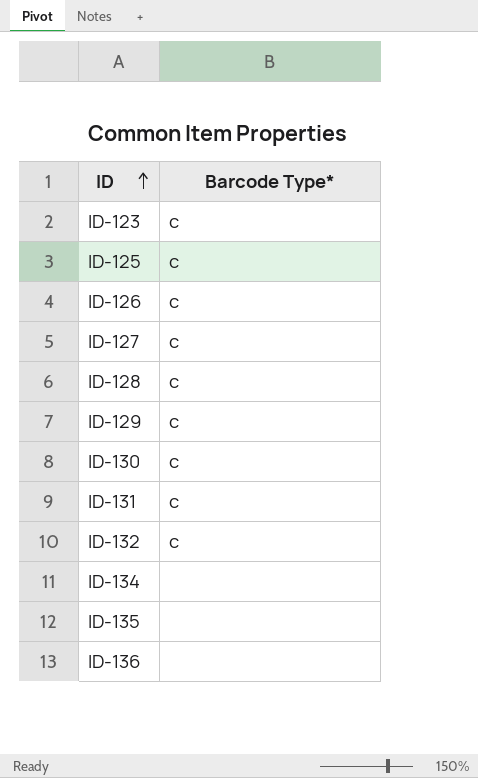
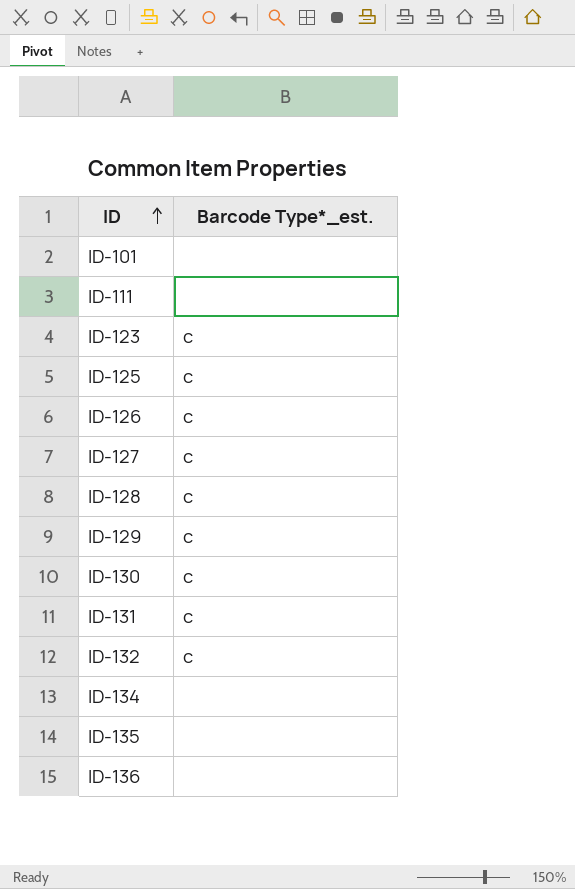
column name: Barcode Type* -> Barcode Type*_est.
row ID-101: none -> none
row ID-111: none -> none

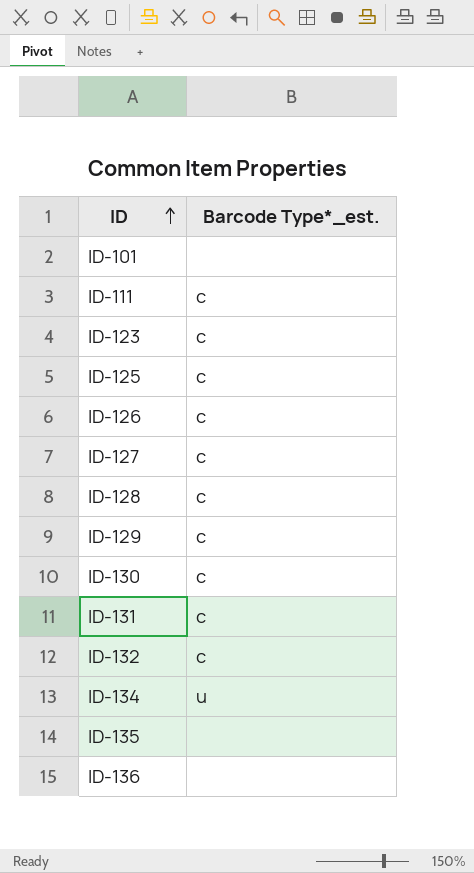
ID-111 | Barcode Type*_est.: none -> c
ID-134 | Barcode Type*_est.: none -> u

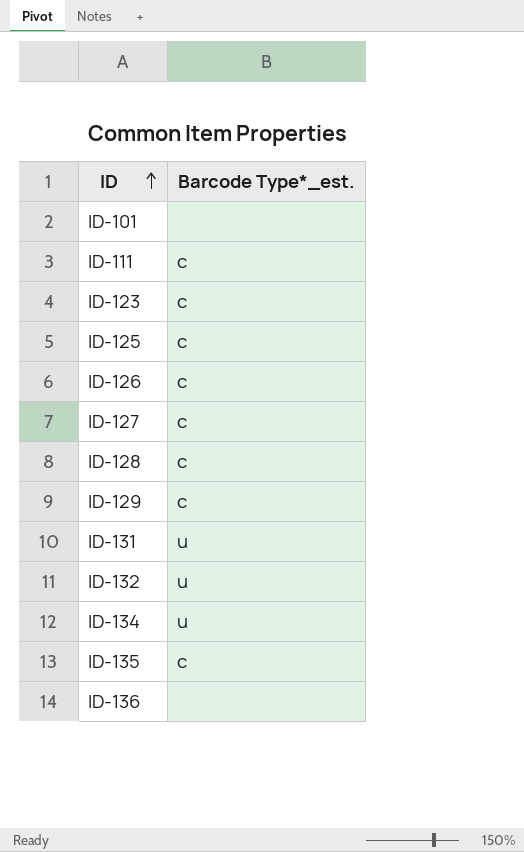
row ID-130: c -> none
ID-131 | Barcode Type*_est.: c -> u
ID-132 | Barcode Type*_est.: c -> u
ID-135 | Barcode Type*_est.: none -> c

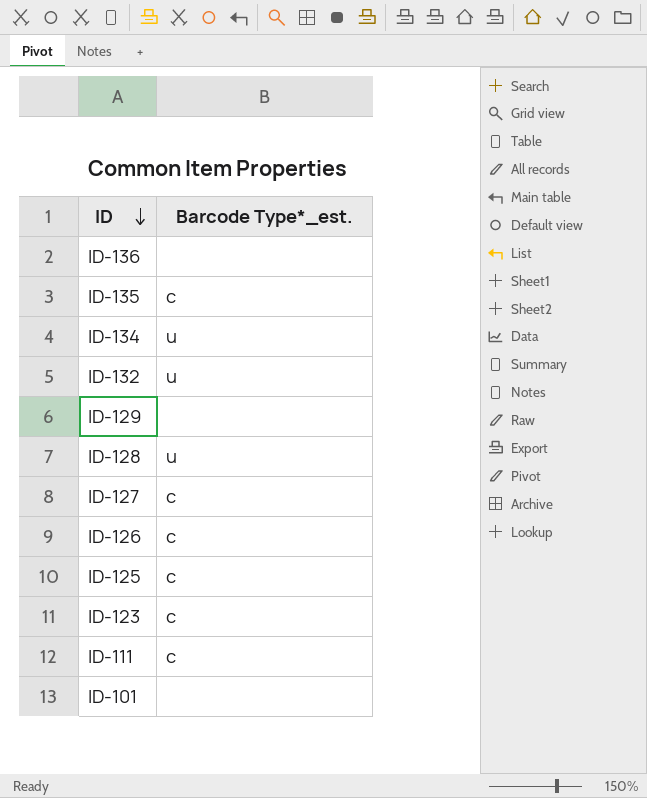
row order: ID ascending -> ID descending
row ID-131: u -> none
ID-129 | Barcode Type*_est.: c -> none
ID-128 | Barcode Type*_est.: c -> u

